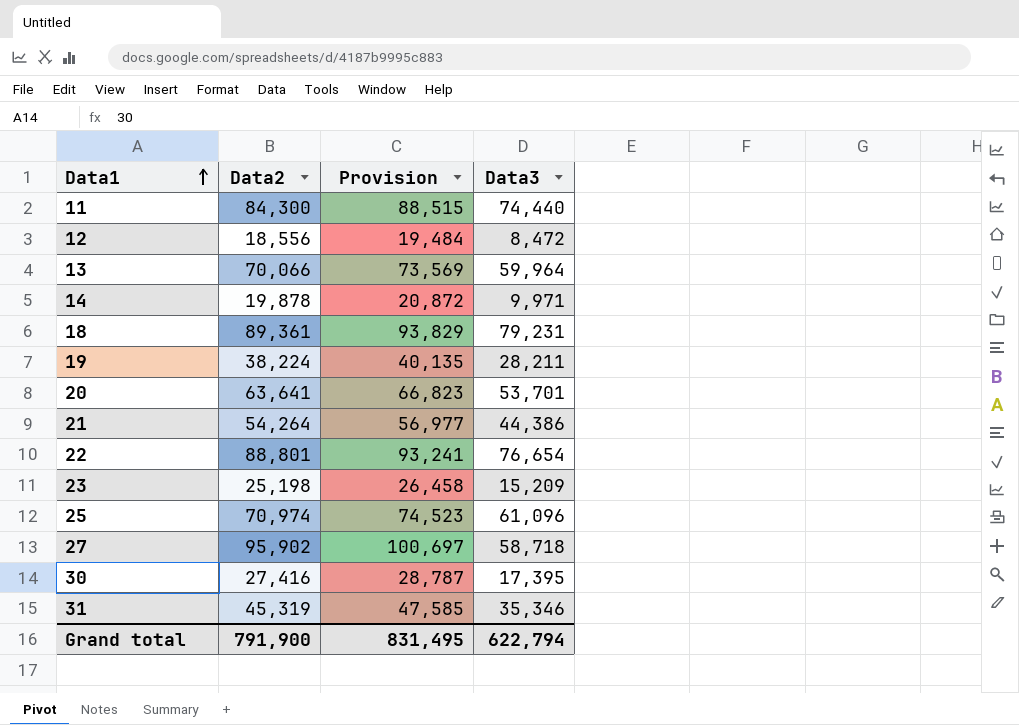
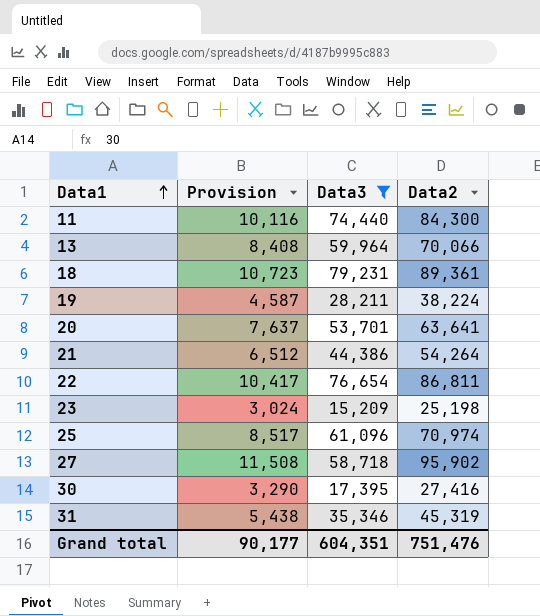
filter: none -> Data3 >= 15,209
column Provision | formula: [Data2] * 1.05 -> [Data2] * 0.12
column Data2 | position: 2 -> 4
22 | Data2: 88,801 -> 86,811
Grand total | Provision: 831,495 -> 90,177
Grand total | Data3: 622,794 -> 604,351
Grand total | Data2: 791,900 -> 751,476

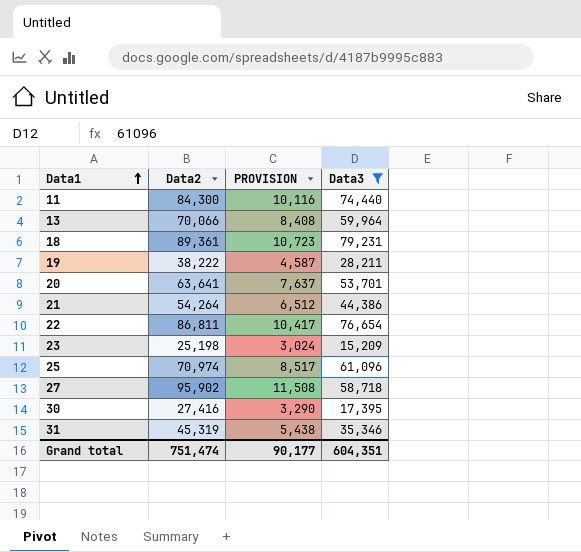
column Data2 | position: 4 -> 2
column name: Provision -> PROVISION
19 | Data2: 38,224 -> 38,222
Grand total | Data2: 751,476 -> 751,474

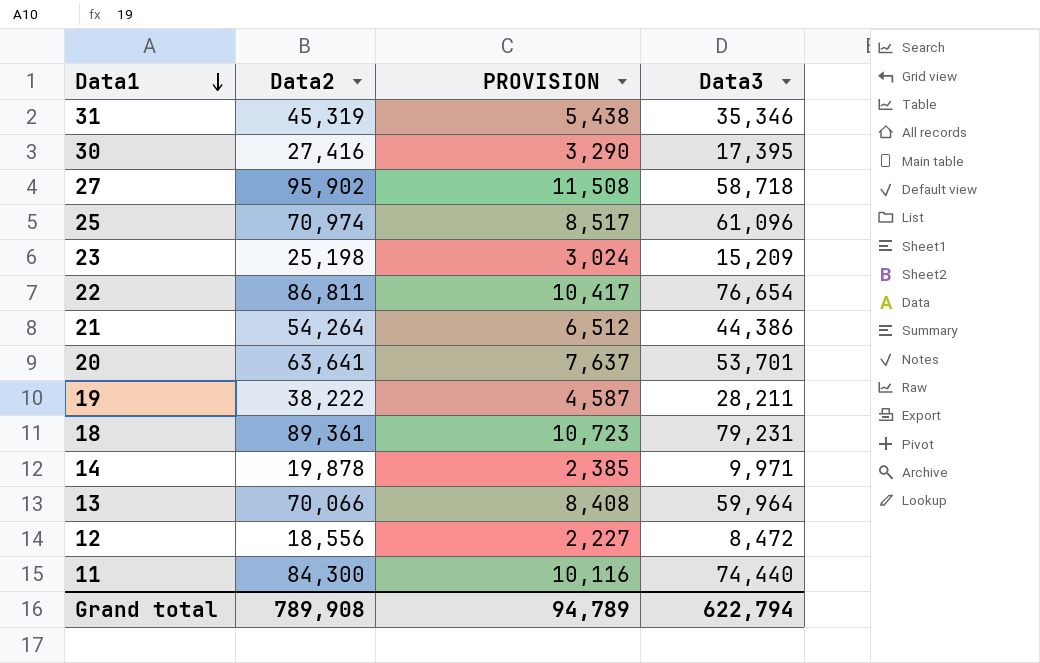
filter: Data3 >= 15,209 -> none
row order: Data1 ascending -> Data1 descending
Grand total | Data2: 751,474 -> 789,908
Grand total | PROVISION: 90,177 -> 94,789
Grand total | Data3: 604,351 -> 622,794

